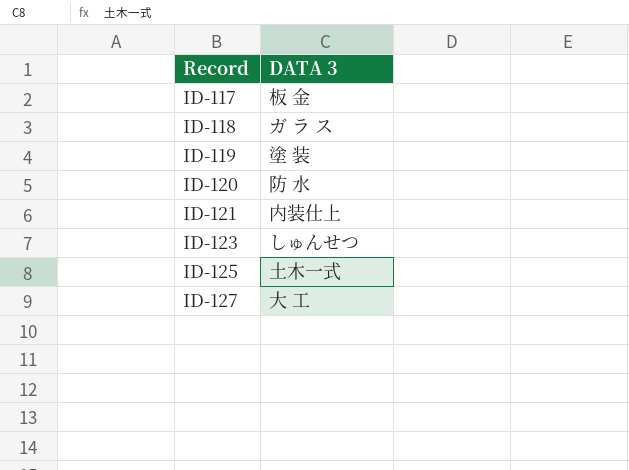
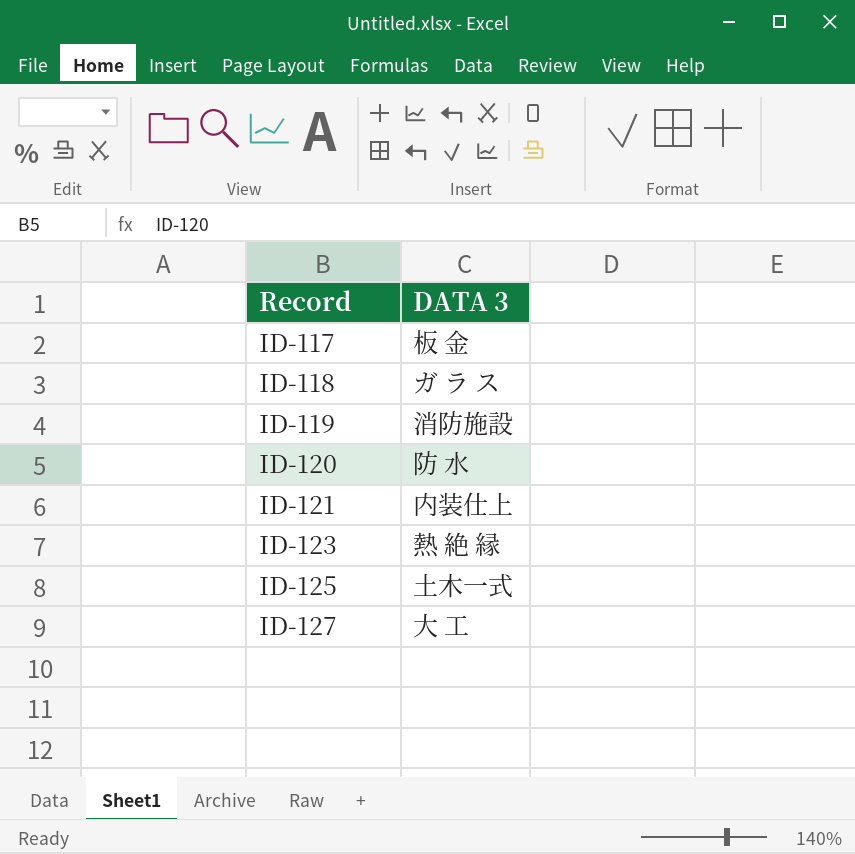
ID-119 | DATA 3: 塗 装 -> 消防施設
ID-123 | DATA 3: しゅんせつ -> 熱 絶 縁

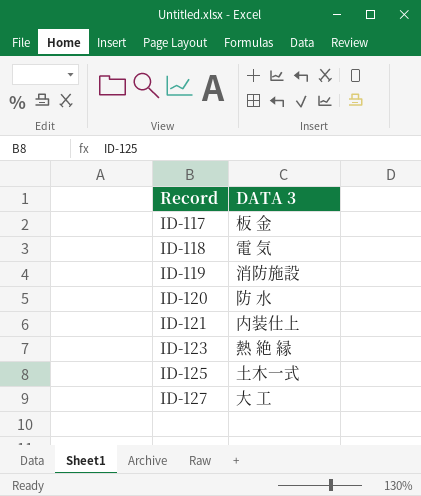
ID-118 | DATA 3: ガ ラ ス -> 電 気

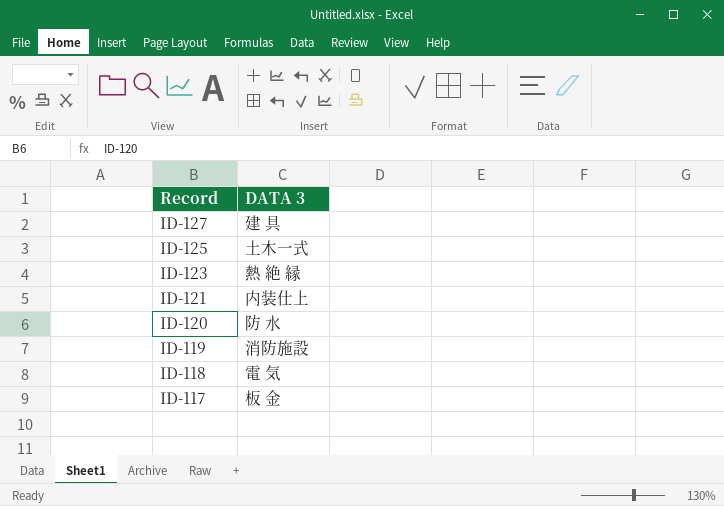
row order: Record ascending -> Record descending
ID-127 | DATA 3: 大 工 -> 建 具

